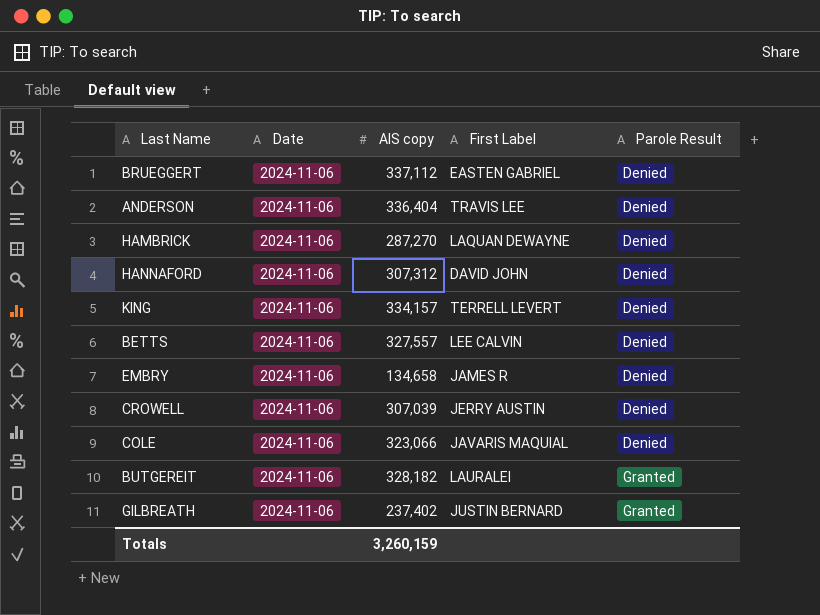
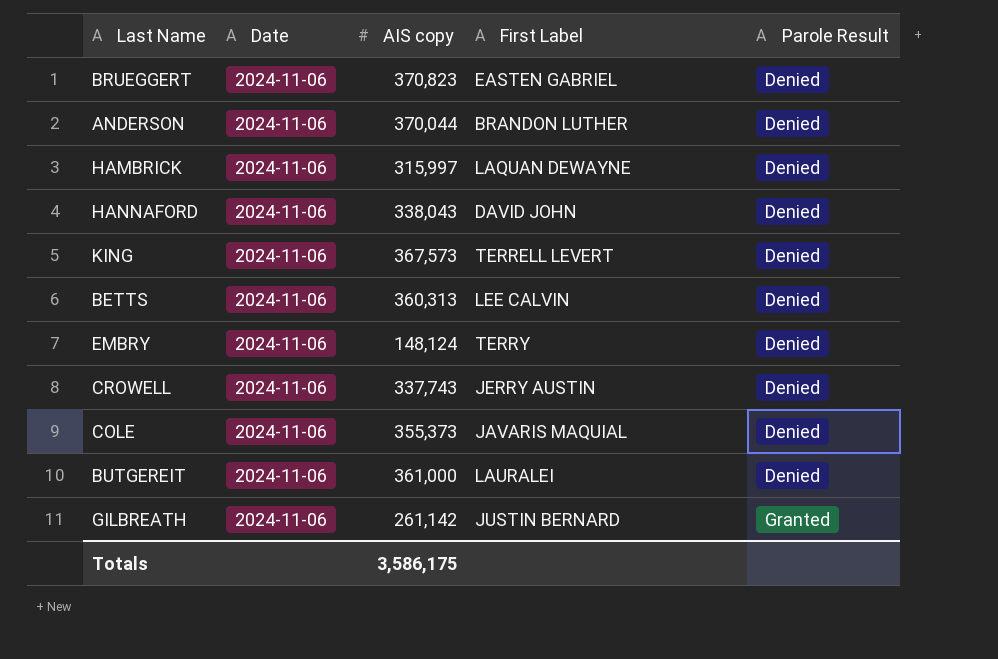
BRUEGGERT | AIS copy: 337,112 -> 370,823
ANDERSON | AIS copy: 336,404 -> 370,044
ANDERSON | First Label: TRAVIS LEE -> BRANDON LUTHER
HAMBRICK | AIS copy: 287,270 -> 315,997
HANNAFORD | AIS copy: 307,312 -> 338,043
KING | AIS copy: 334,157 -> 367,573
BETTS | AIS copy: 327,557 -> 360,313
EMBRY | AIS copy: 134,658 -> 148,124
EMBRY | First Label: JAMES R -> TERRY
CROWELL | AIS copy: 307,039 -> 337,743
COLE | AIS copy: 323,066 -> 355,373
BUTGEREIT | AIS copy: 328,182 -> 361,000
BUTGEREIT | Parole Result: Granted -> Denied
GILBREATH | AIS copy: 237,402 -> 261,142
Totals | AIS copy: 3,260,159 -> 3,586,175

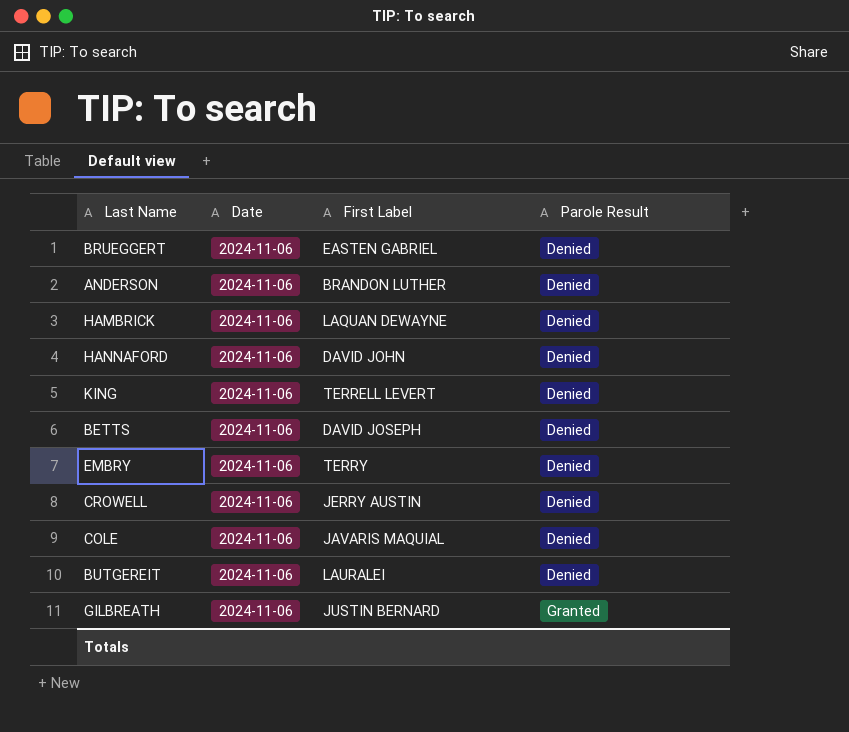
column AIS copy | position: 3 -> none
BETTS | First Label: LEE CALVIN -> DAVID JOSEPH

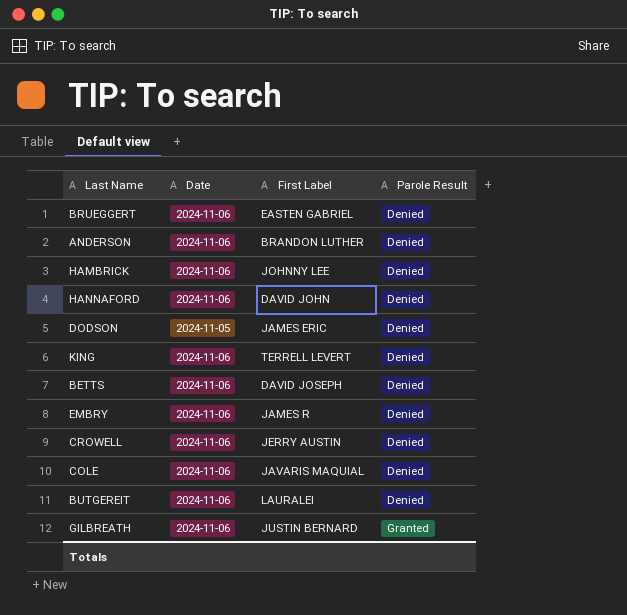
HAMBRICK | First Label: LAQUAN DEWAYNE -> JOHNNY LEE
row DODSON: none -> 2024-11-05 | JAMES ERIC | Denied
EMBRY | First Label: TERRY -> JAMES R

